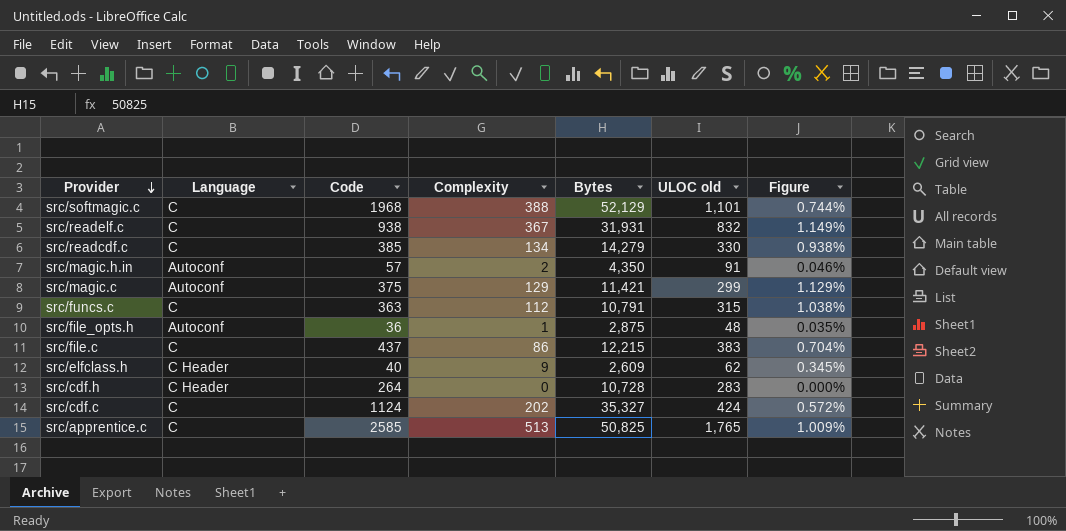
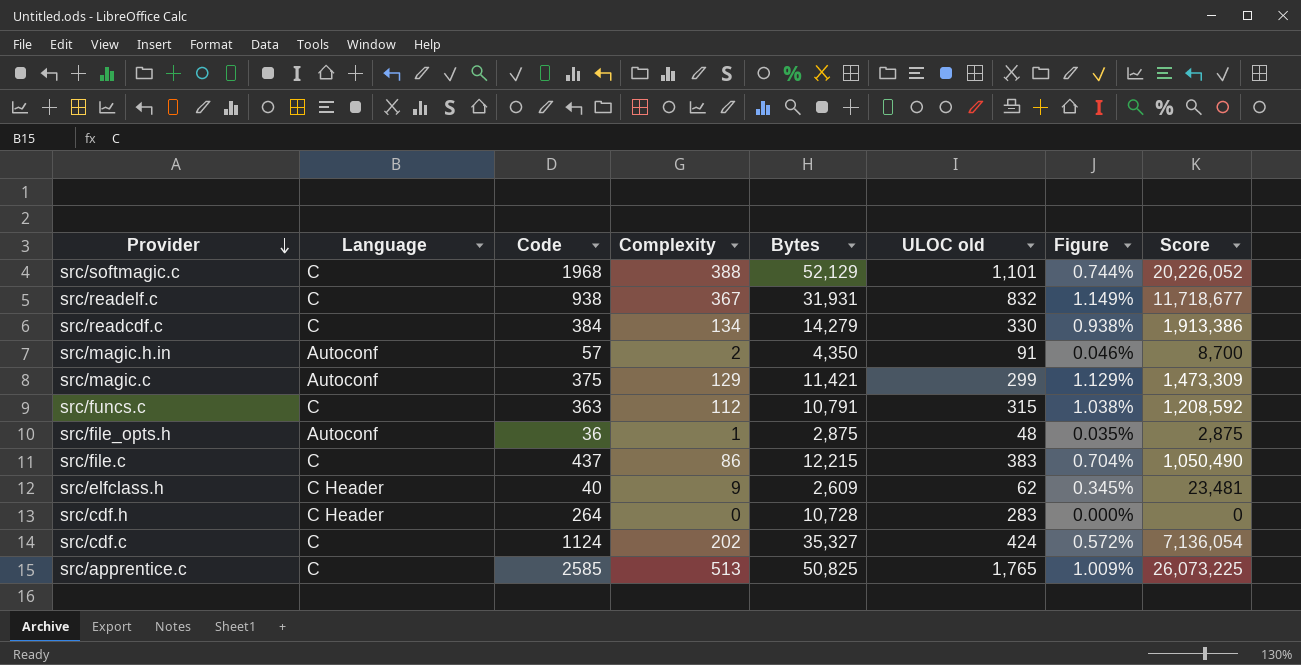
column Score | formula: none -> [Complexity] * [Bytes]
src/readcdf.c | Code: 385 -> 384

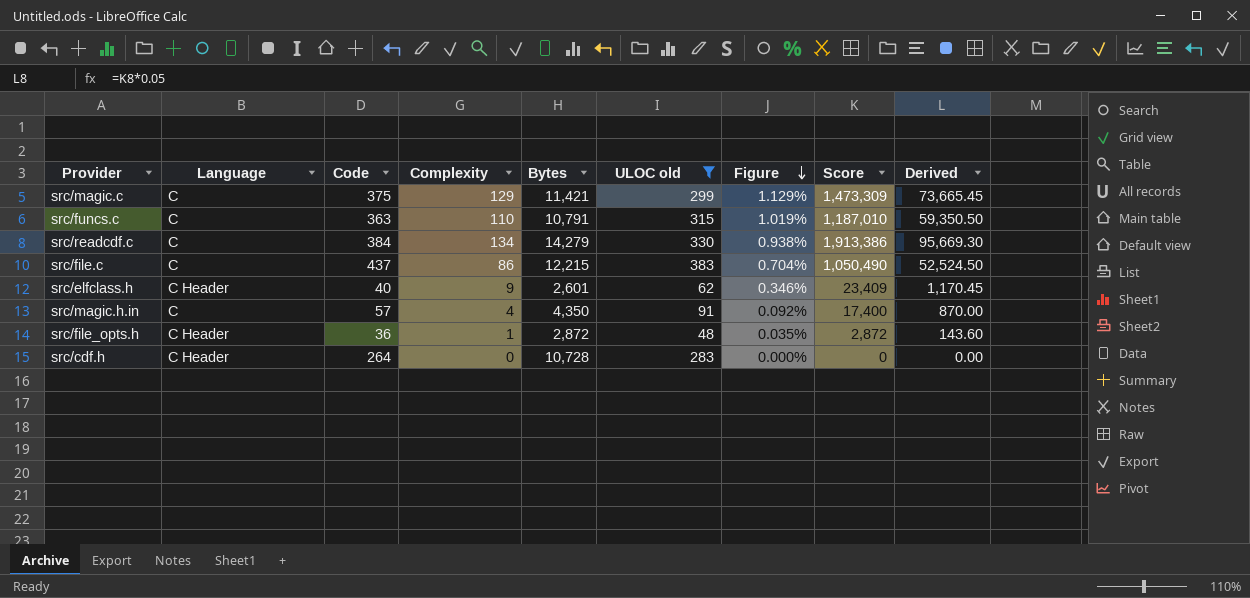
filter: none -> ULOC old <= 383
row order: Provider descending -> Figure descending
column Derived | formula: none -> [Score] * 0.05
src/magic.c | Language: Autoconf -> C
src/funcs.c | Complexity: 112 -> 110
src/funcs.c | Figure: 1.038% -> 1.019%
src/funcs.c | Score: 1,208,592 -> 1,187,010
src/elfclass.h | Bytes: 2,609 -> 2,601
src/elfclass.h | Figure: 0.345% -> 0.346%
src/elfclass.h | Score: 23,481 -> 23,409
src/magic.h.in | Language: Autoconf -> C
src/magic.h.in | Complexity: 2 -> 4
src/magic.h.in | Figure: 0.046% -> 0.092%
src/magic.h.in | Score: 8,700 -> 17,400
src/file_opts.h | Language: Autoconf -> C Header
src/file_opts.h | Bytes: 2,875 -> 2,872
src/file_opts.h | Score: 2,875 -> 2,872

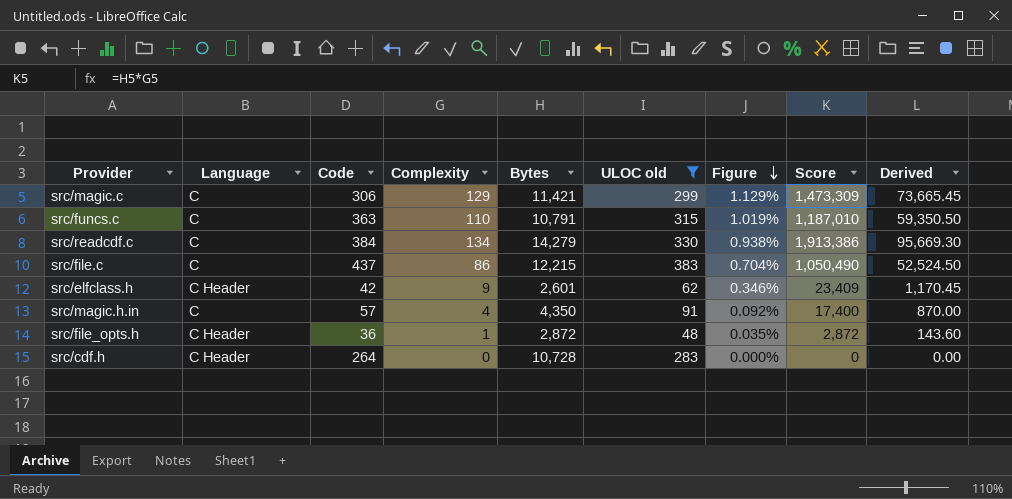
src/magic.c | Code: 375 -> 306
src/elfclass.h | Code: 40 -> 42

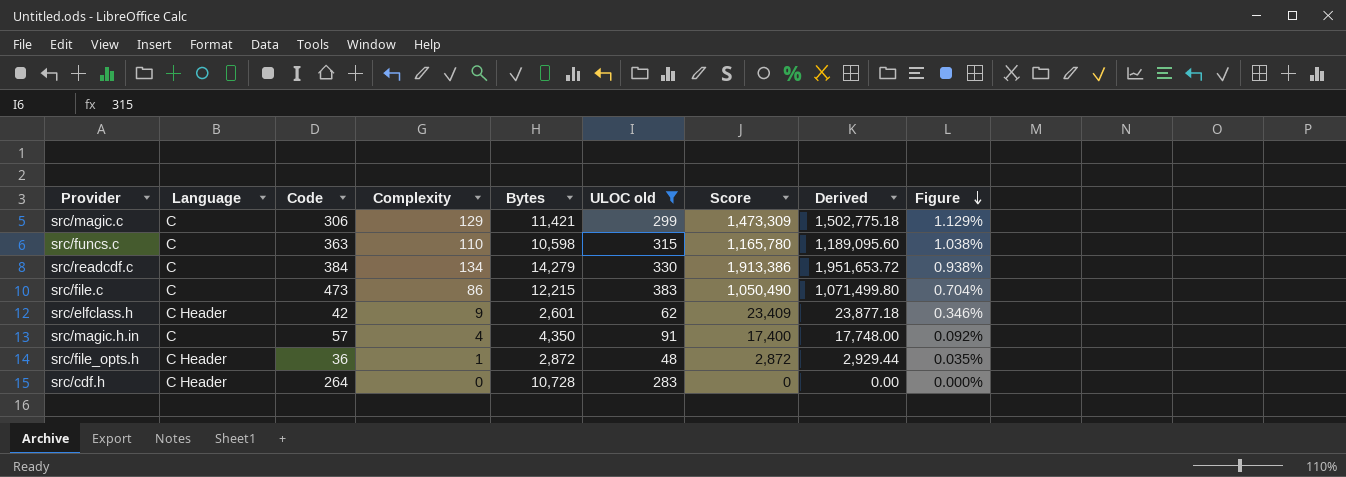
column Derived | formula: [Score] * 0.05 -> [Score] * 1.02
column Figure | position: 7 -> 9
src/funcs.c | Bytes: 10,791 -> 10,598
src/funcs.c | Score: 1,187,010 -> 1,165,780
src/funcs.c | Figure: 1.019% -> 1.038%
src/file.c | Code: 437 -> 473

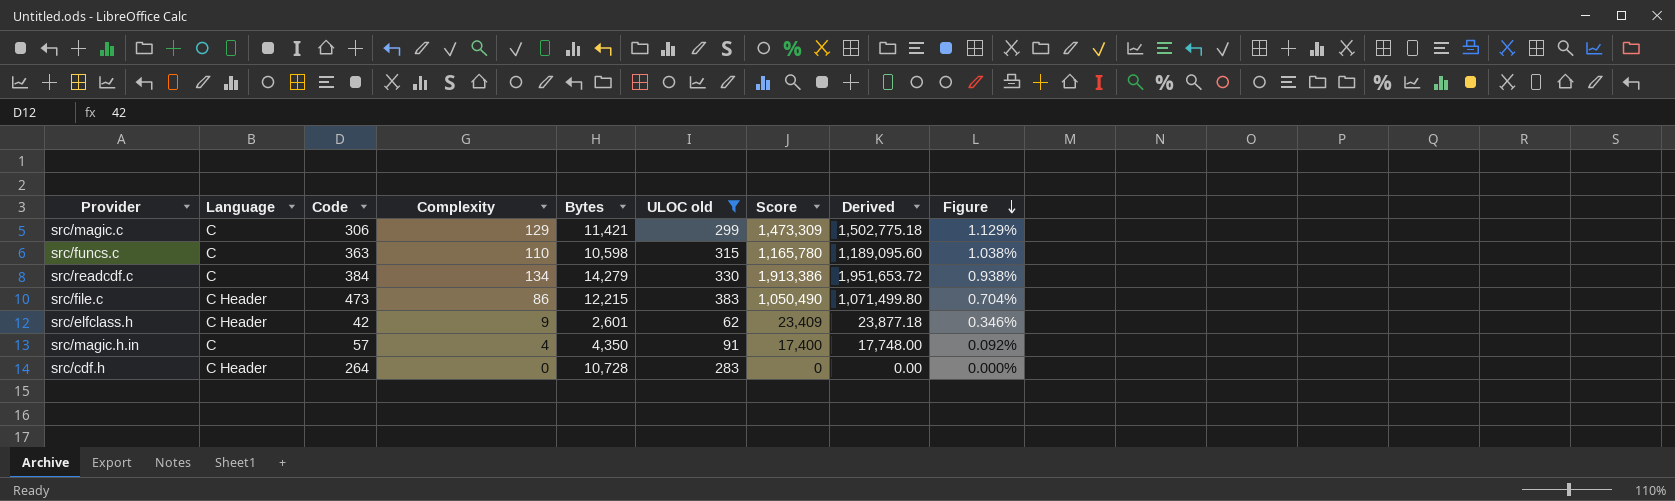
row src/file_opts.h: C Header | 36 | 1 | 2,872 | 48 | 2,872 | 2,929.44 | 0.035% -> none
src/file.c | Language: C -> C Header

